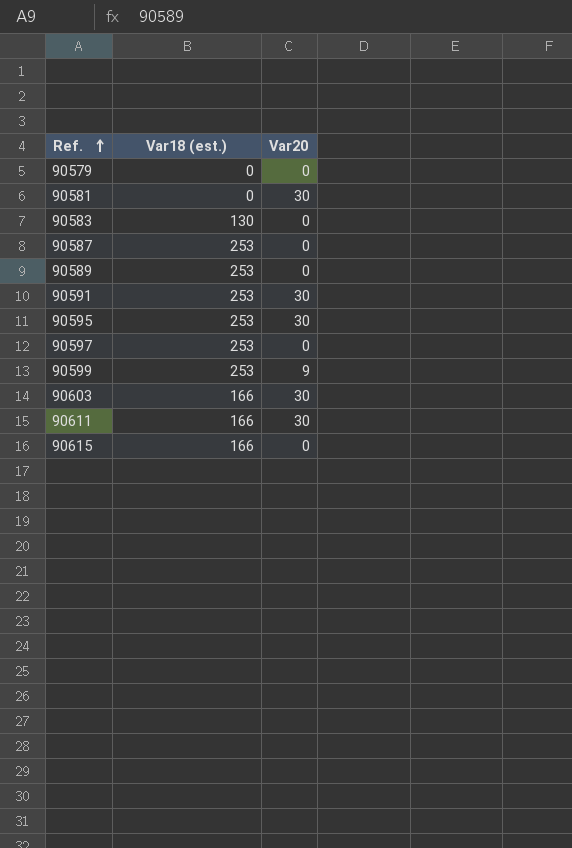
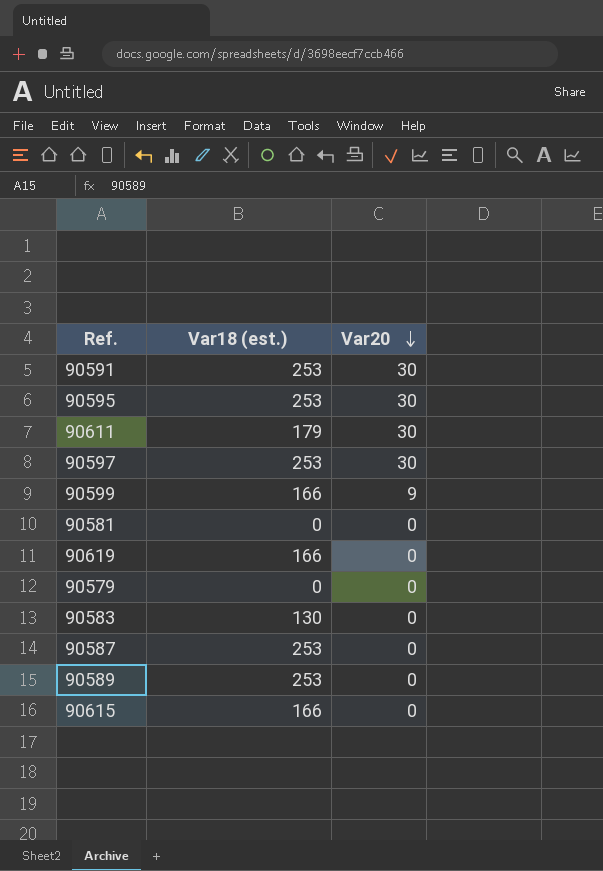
row order: Ref. ascending -> Var20 descending
row 90603: 166 | 30 -> none
90611 | Var18 (est.): 166 -> 179
90597 | Var20: 0 -> 30
90599 | Var18 (est.): 253 -> 166
90581 | Var20: 30 -> 0
row 90619: none -> 166 | 0

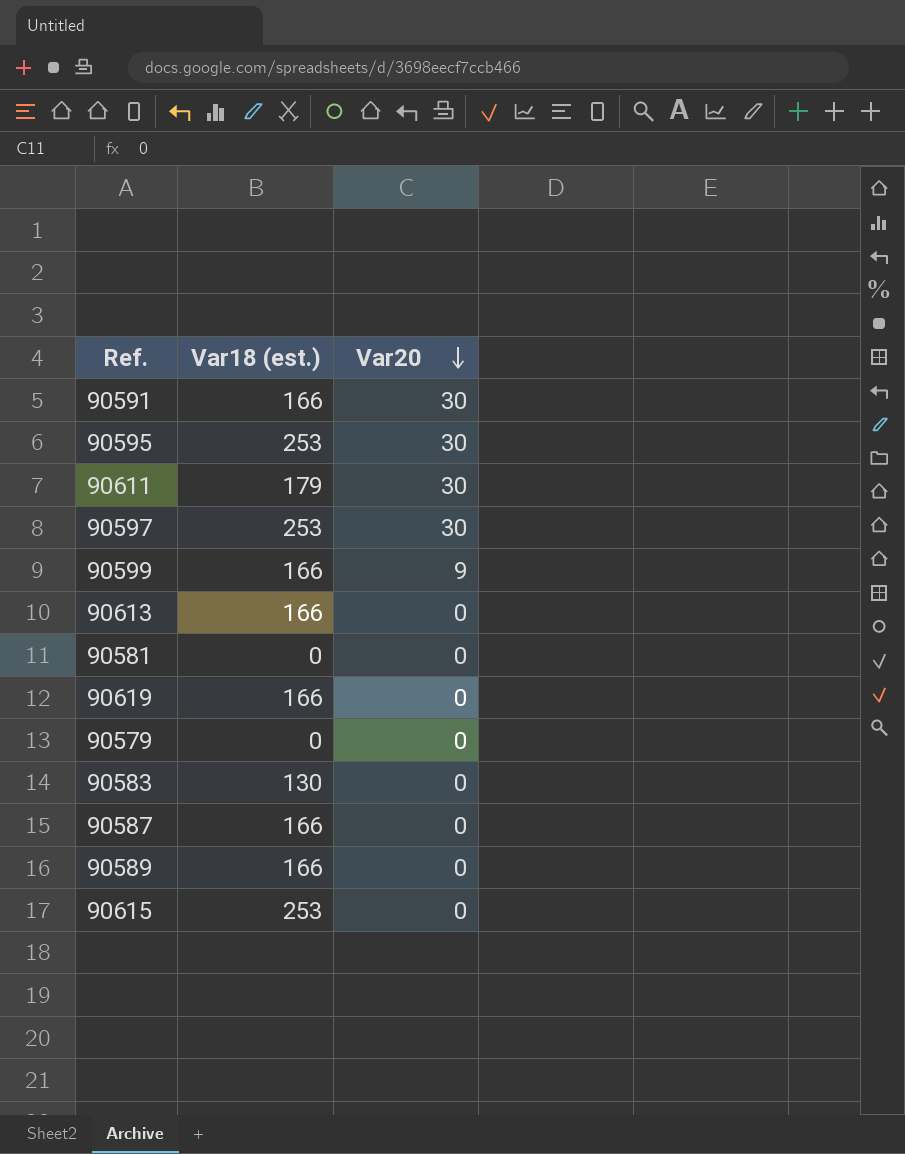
90591 | Var18 (est.): 253 -> 166
row 90613: none -> 166 | 0
90587 | Var18 (est.): 253 -> 166
90589 | Var18 (est.): 253 -> 166
90615 | Var18 (est.): 166 -> 253

